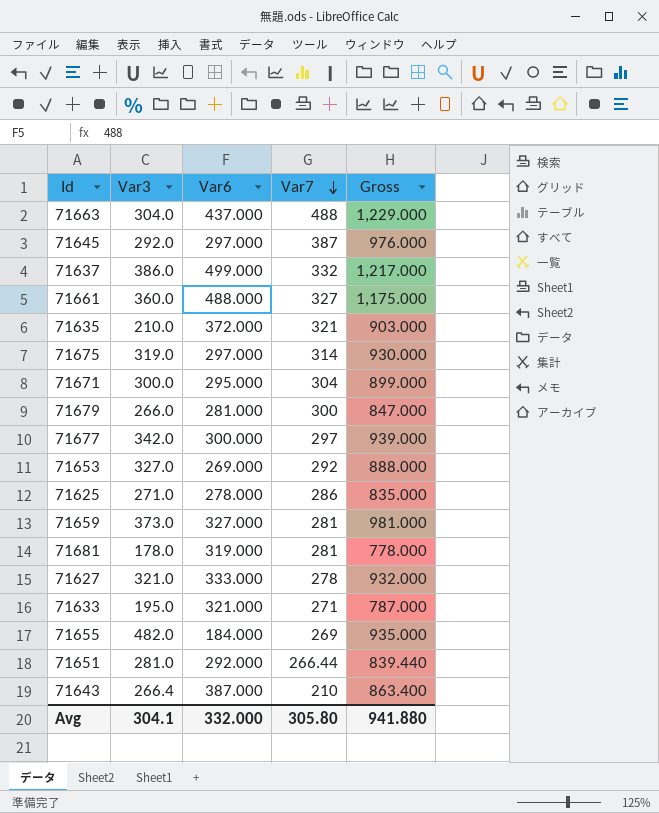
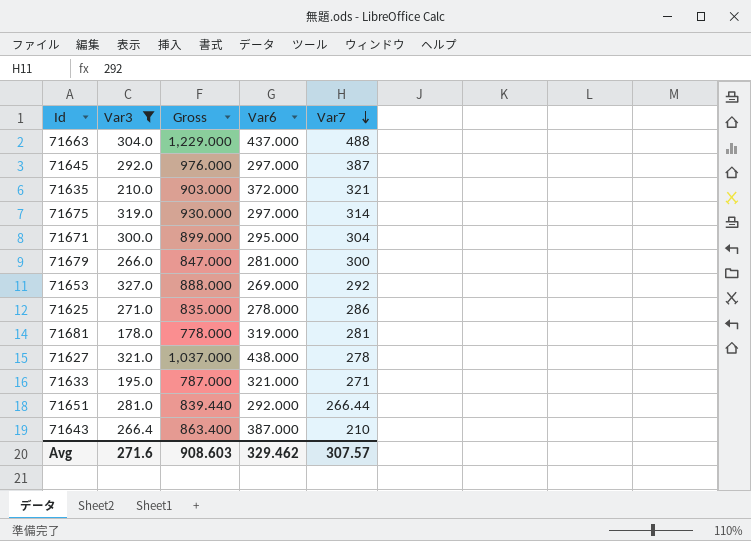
filter: none -> Var3 <= 327.0
column Gross | position: 5 -> 3
71627 | Gross: 932.000 -> 1,037.000
71627 | Var6: 333.000 -> 438.000
Avg | Var3: 304.1 -> 271.6
Avg | Gross: 941.880 -> 908.603
Avg | Var6: 332.000 -> 329.462
Avg | Var7: 305.80 -> 307.57

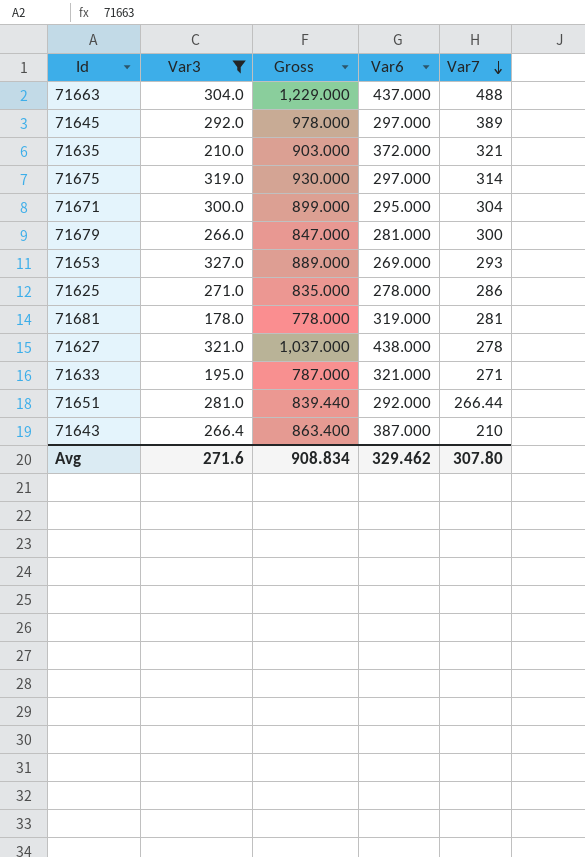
71645 | Gross: 976.000 -> 978.000
71645 | Var7: 387 -> 389
71653 | Gross: 888.000 -> 889.000
71653 | Var7: 292 -> 293
Avg | Gross: 908.603 -> 908.834
Avg | Var7: 307.57 -> 307.80

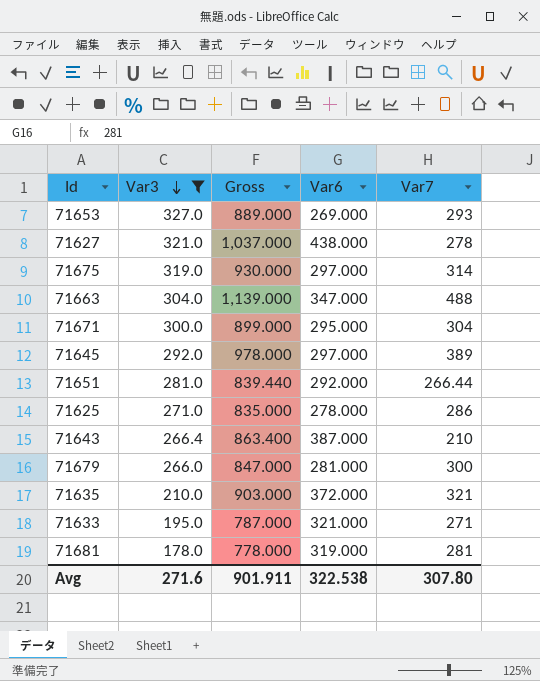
row order: Var7 descending -> Var3 descending
71663 | Gross: 1,229.000 -> 1,139.000
71663 | Var6: 437.000 -> 347.000
Avg | Gross: 908.834 -> 901.911
Avg | Var6: 329.462 -> 322.538

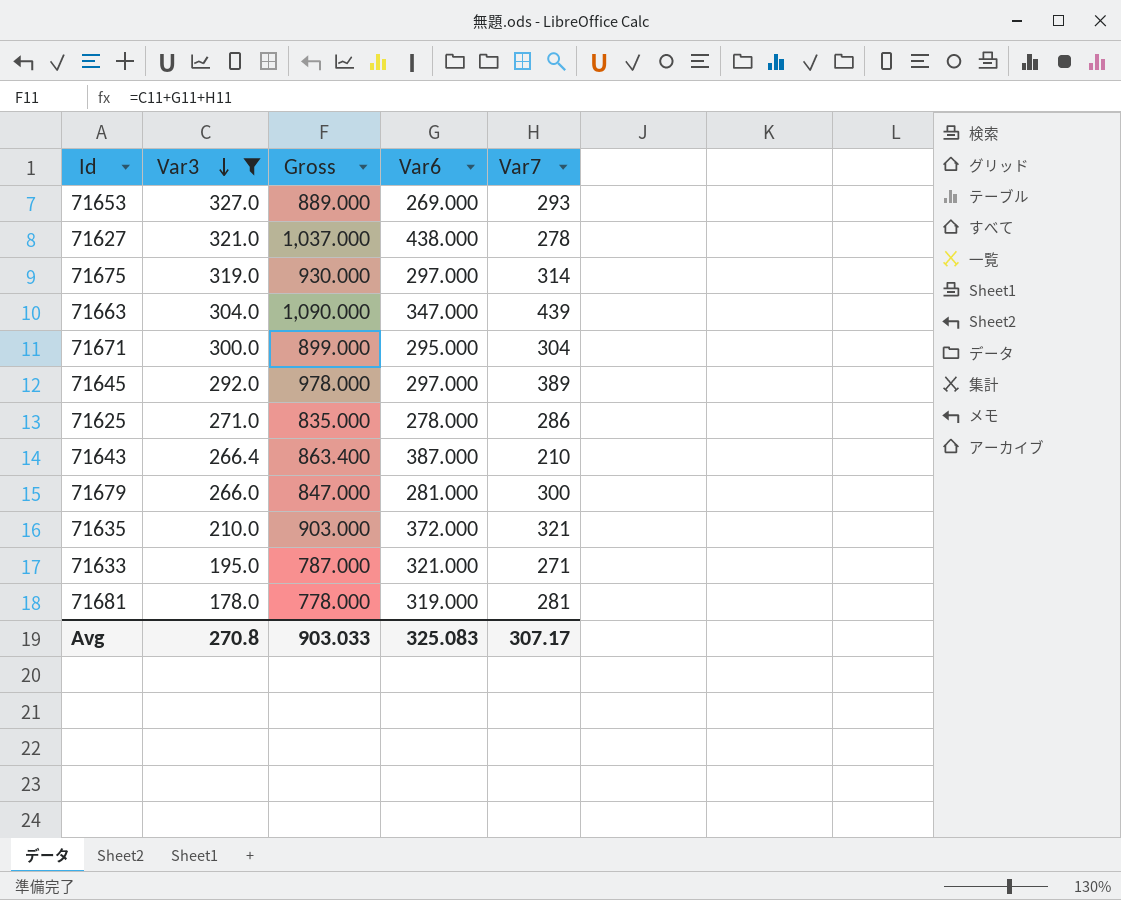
row 71651: 281.0 | 839.440 | 292.000 | 266.44 -> none
71663 | Gross: 1,139.000 -> 1,090.000
71663 | Var7: 488 -> 439
Avg | Var3: 271.6 -> 270.8
Avg | Gross: 901.911 -> 903.033
Avg | Var6: 322.538 -> 325.083
Avg | Var7: 307.80 -> 307.17

